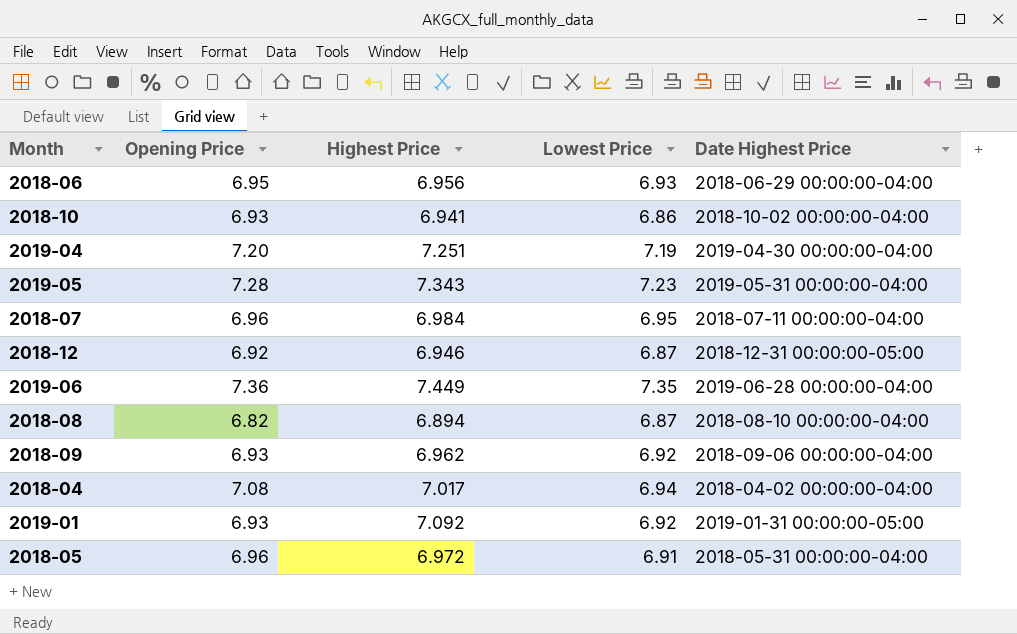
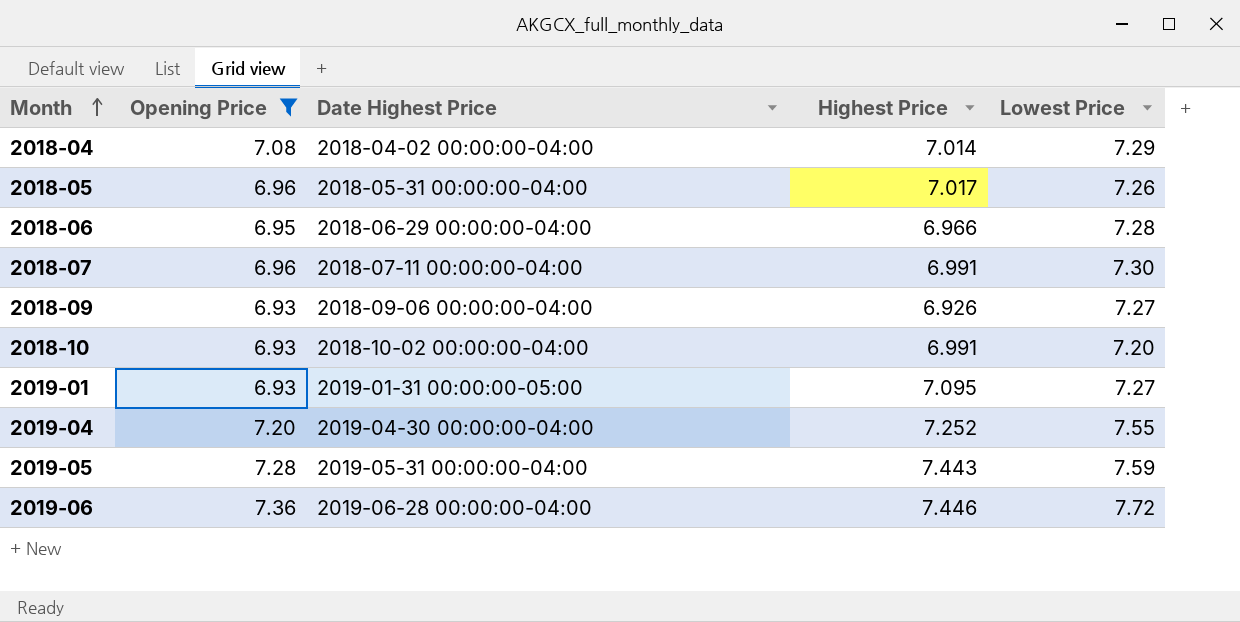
filter: none -> Opening Price >= 6.93
row order: none -> Month ascending
column Date Highest Price | position: 5 -> 3
2018-04 | Highest Price: 7.017 -> 7.014
2018-04 | Lowest Price: 6.94 -> 7.29
2018-05 | Highest Price: 6.972 -> 7.017
2018-05 | Lowest Price: 6.91 -> 7.26
2018-06 | Highest Price: 6.956 -> 6.966
2018-06 | Lowest Price: 6.93 -> 7.28
2018-07 | Highest Price: 6.984 -> 6.991
2018-07 | Lowest Price: 6.95 -> 7.30
2018-09 | Highest Price: 6.962 -> 6.926
2018-09 | Lowest Price: 6.92 -> 7.27
2018-10 | Highest Price: 6.941 -> 6.991
2018-10 | Lowest Price: 6.86 -> 7.20
2019-01 | Highest Price: 7.092 -> 7.095
2019-01 | Lowest Price: 6.92 -> 7.27
2019-04 | Highest Price: 7.251 -> 7.252
2019-04 | Lowest Price: 7.19 -> 7.55
2019-05 | Highest Price: 7.343 -> 7.443
2019-05 | Lowest Price: 7.23 -> 7.59
2019-06 | Highest Price: 7.449 -> 7.446
2019-06 | Lowest Price: 7.35 -> 7.72

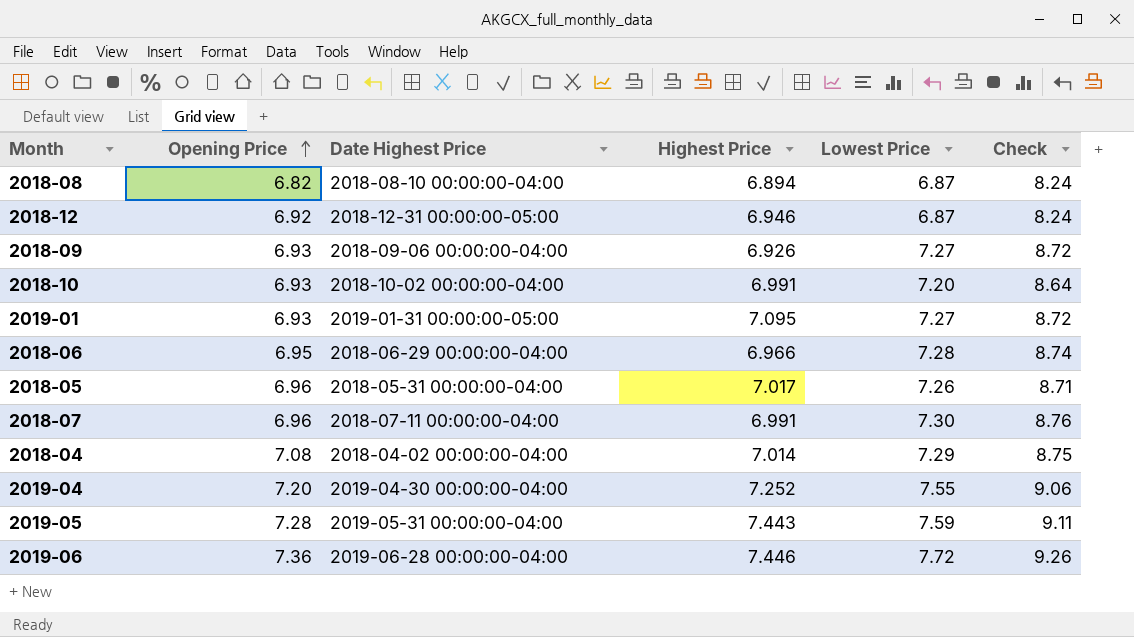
filter: Opening Price >= 6.93 -> none
row order: Month ascending -> Opening Price ascending
column Check | formula: none -> [Lowest Price] * 1.2

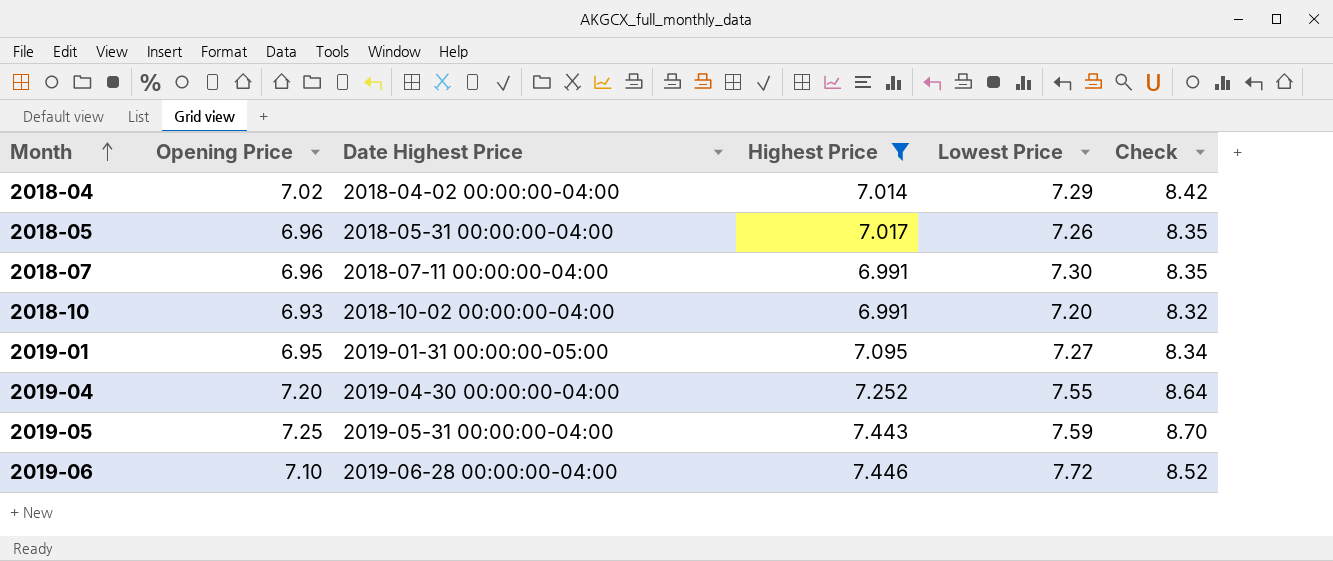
filter: none -> Highest Price >= 6.991
row order: Opening Price ascending -> Month ascending
column Check | formula: [Lowest Price] * 1.2 -> [Opening Price] * 1.2
2018-04 | Opening Price: 7.08 -> 7.02
2019-01 | Opening Price: 6.93 -> 6.95
2019-05 | Opening Price: 7.28 -> 7.25
2019-06 | Opening Price: 7.36 -> 7.10

